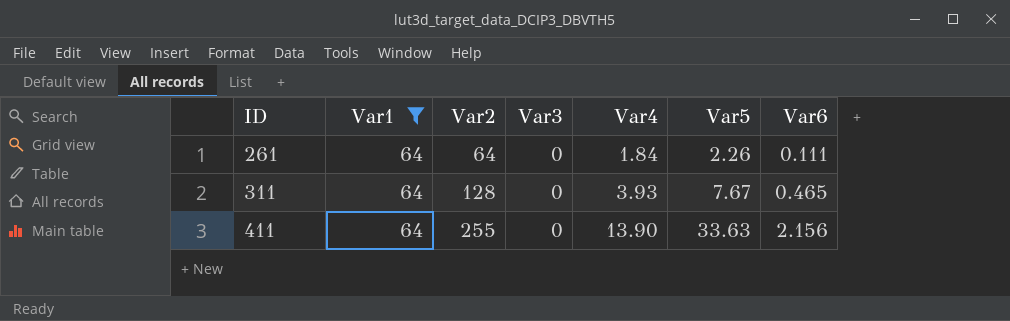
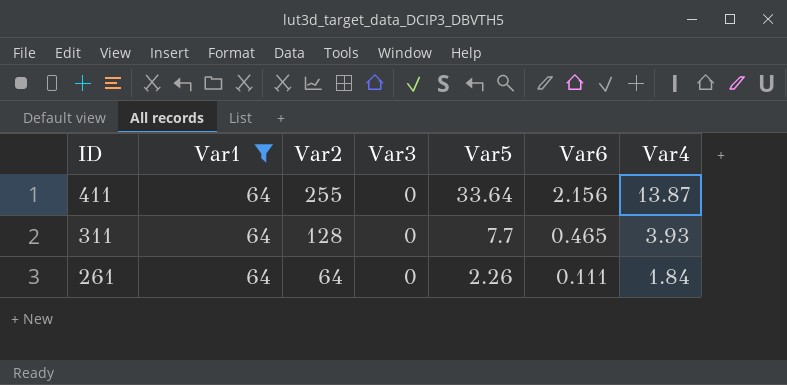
row order: ID ascending -> ID descending
column Var4 | position: 5 -> 7
411 | Var5: 33.63 -> 33.64
411 | Var4: 13.90 -> 13.87
311 | Var5: 7.67 -> 7.7

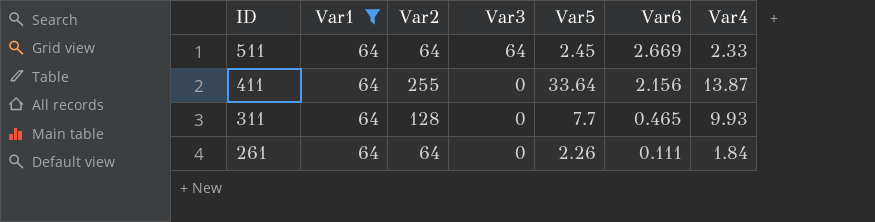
row 511: none -> 64 | 64 | 64 | 2.45 | 2.669 | 2.33
311 | Var4: 3.93 -> 9.93

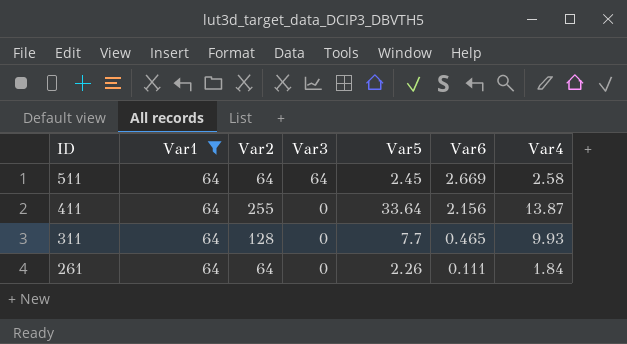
511 | Var4: 2.33 -> 2.58

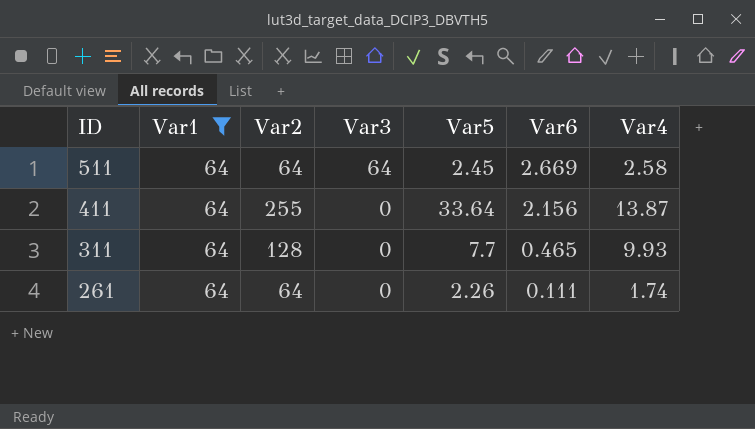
261 | Var4: 1.84 -> 1.74

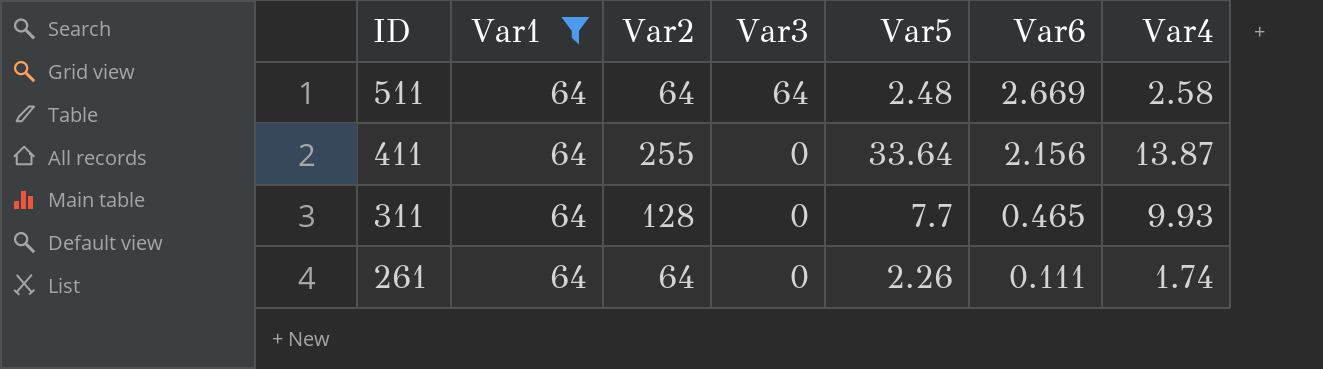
511 | Var5: 2.45 -> 2.48

